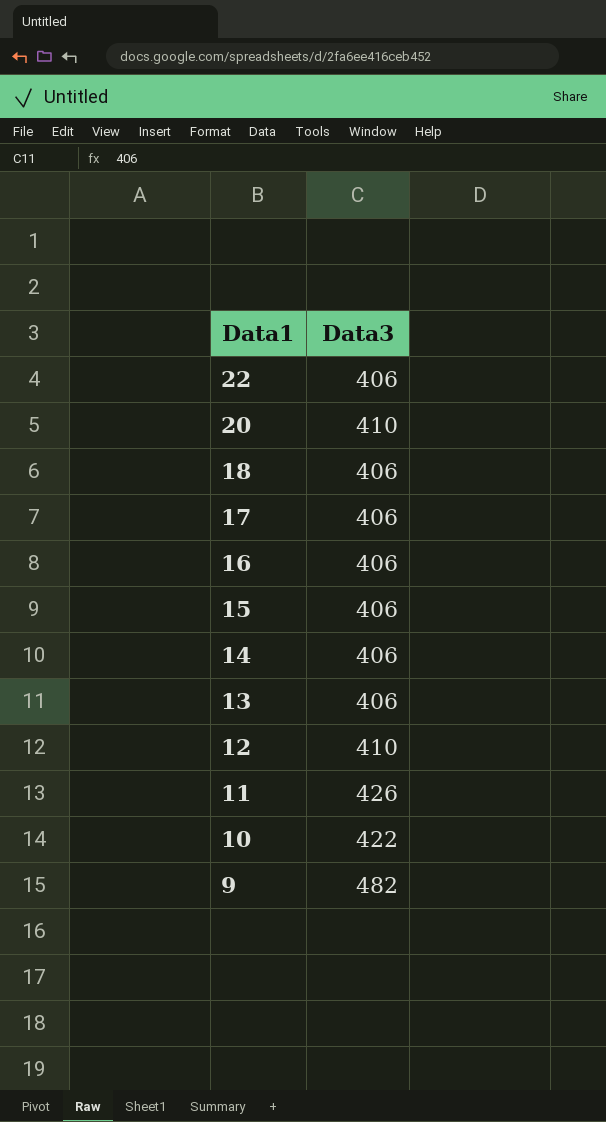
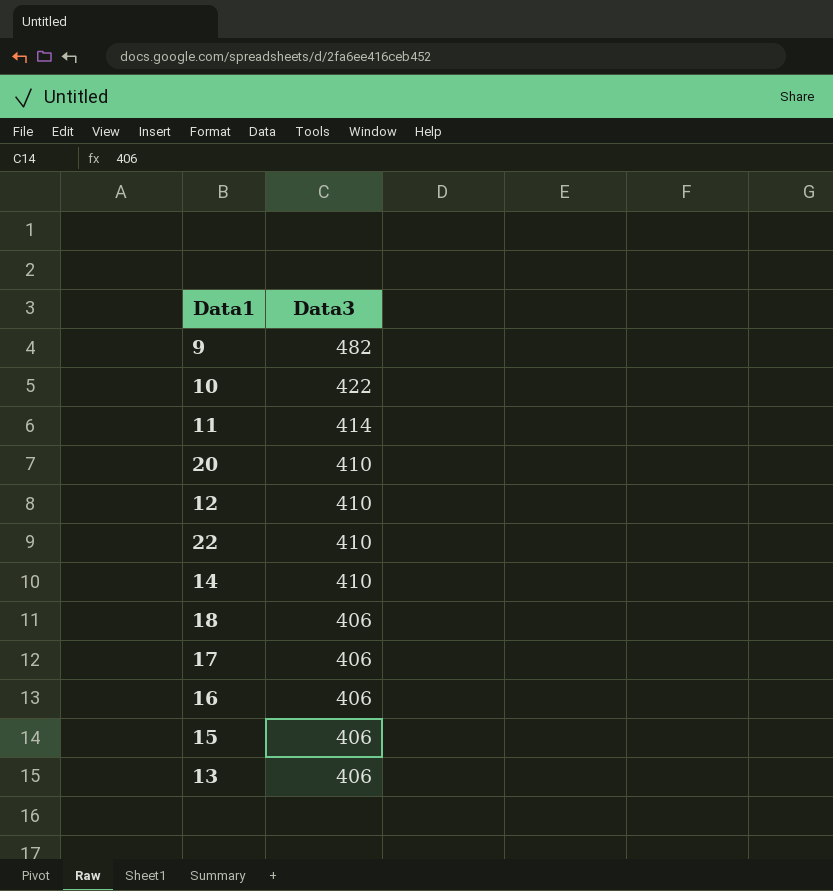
row order: Data1 descending -> Data3 descending
11 | Data3: 426 -> 414
22 | Data3: 406 -> 410
14 | Data3: 406 -> 410

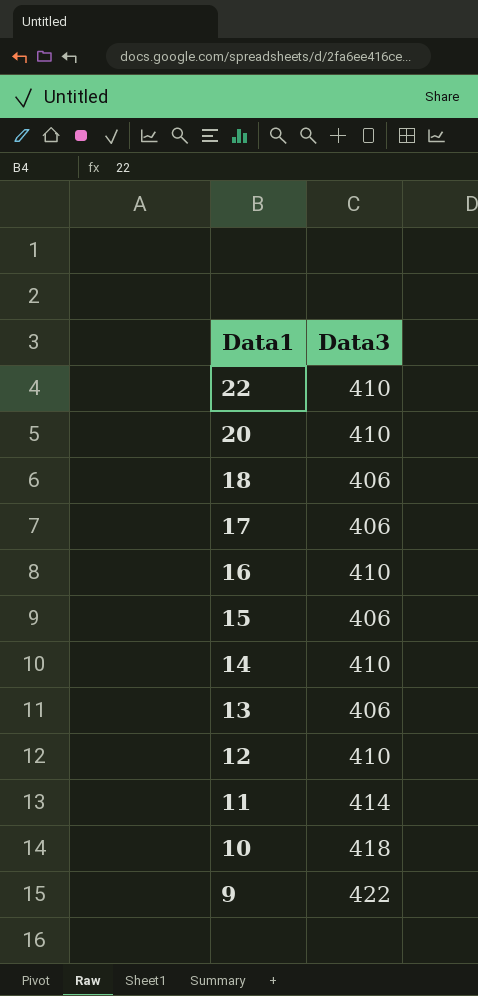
row order: Data3 descending -> Data1 descending
16 | Data3: 406 -> 410
10 | Data3: 422 -> 418
9 | Data3: 482 -> 422

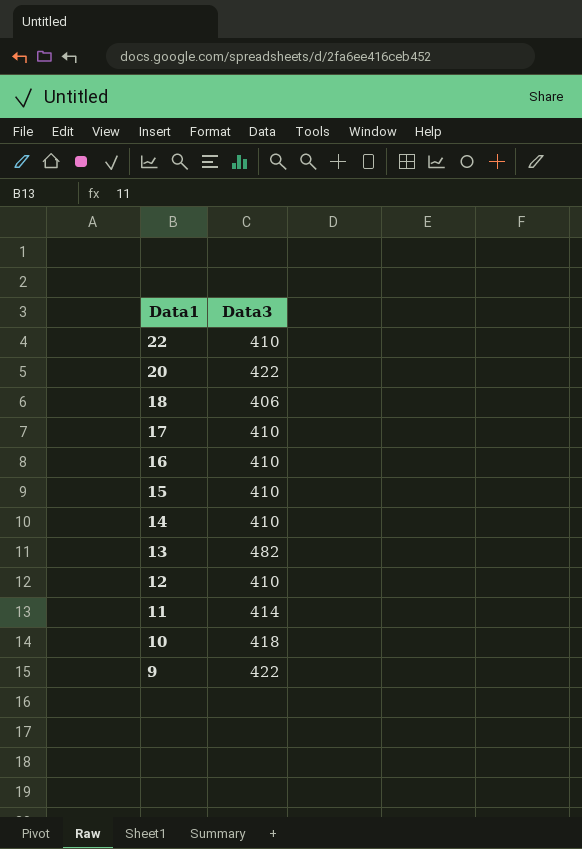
20 | Data3: 410 -> 422
17 | Data3: 406 -> 410
15 | Data3: 406 -> 410
13 | Data3: 406 -> 482

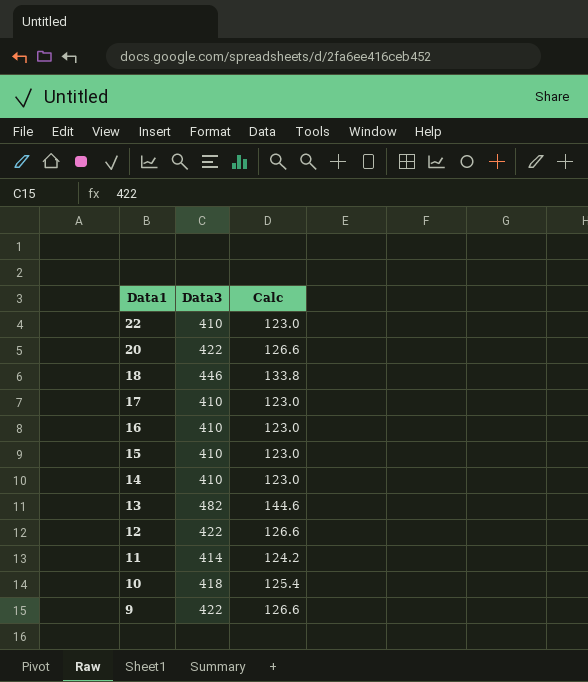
column Calc | formula: none -> [Data3] * 0.3
18 | Data3: 406 -> 446
12 | Data3: 410 -> 422

